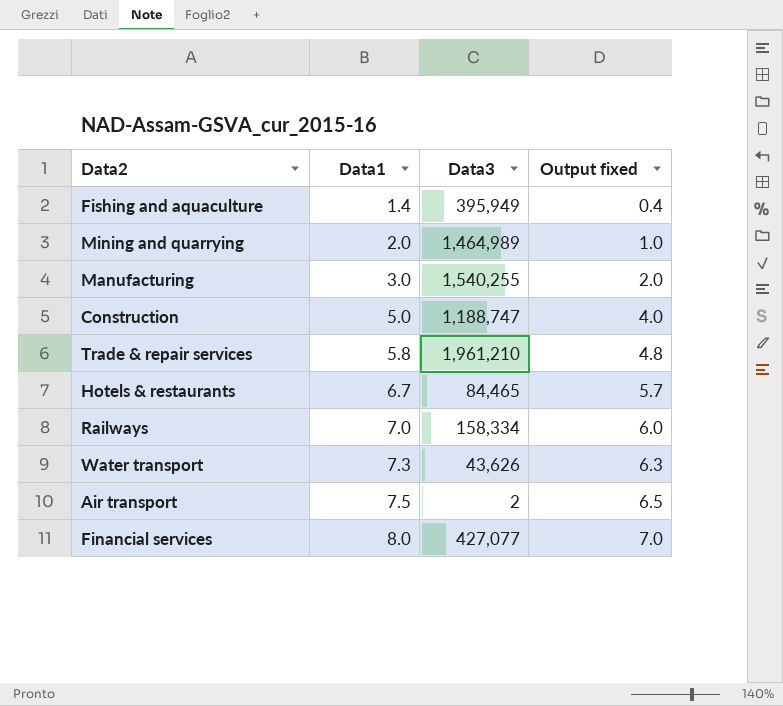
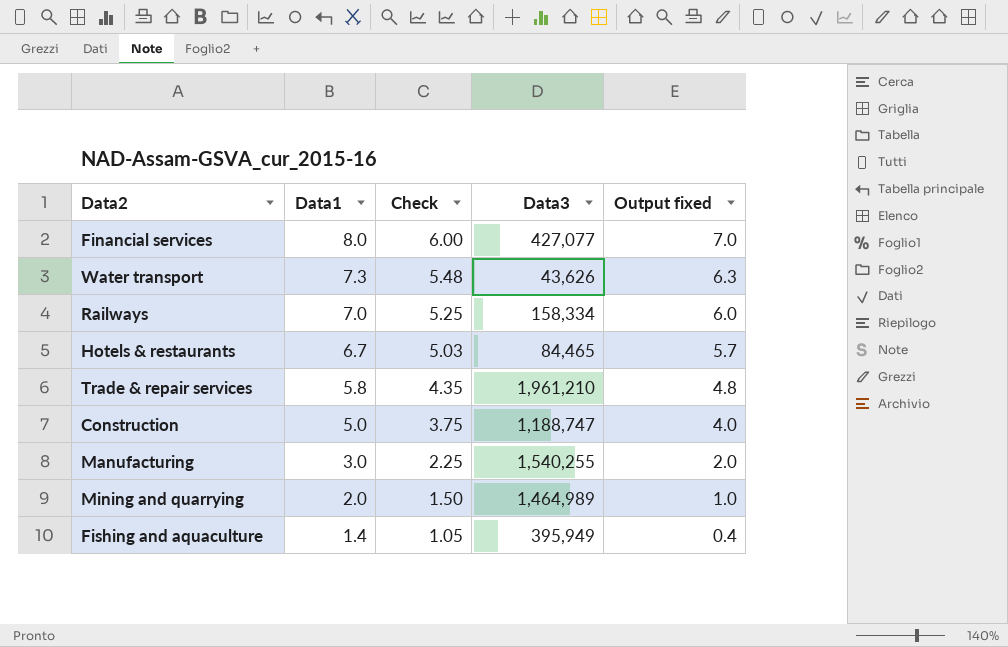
row order: Data1 ascending -> Data1 descending
column Check | formula: none -> [Data1] * 0.75
row Air transport: 7.5 | 2 | 6.5 -> none

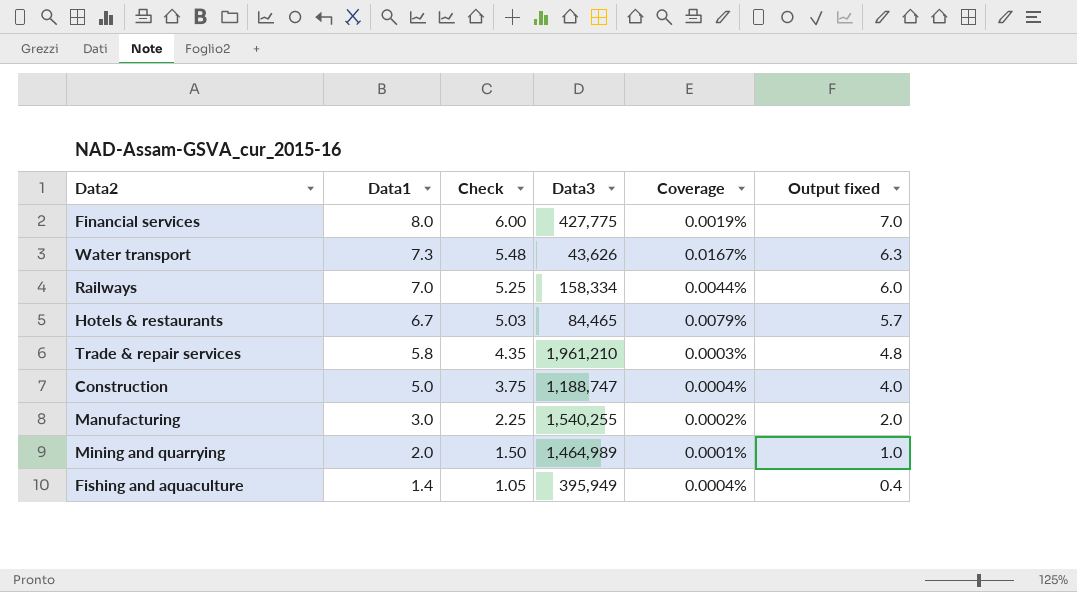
column Coverage | formula: none -> [Data1] / [Data3]
Financial services | Data3: 427,077 -> 427,775

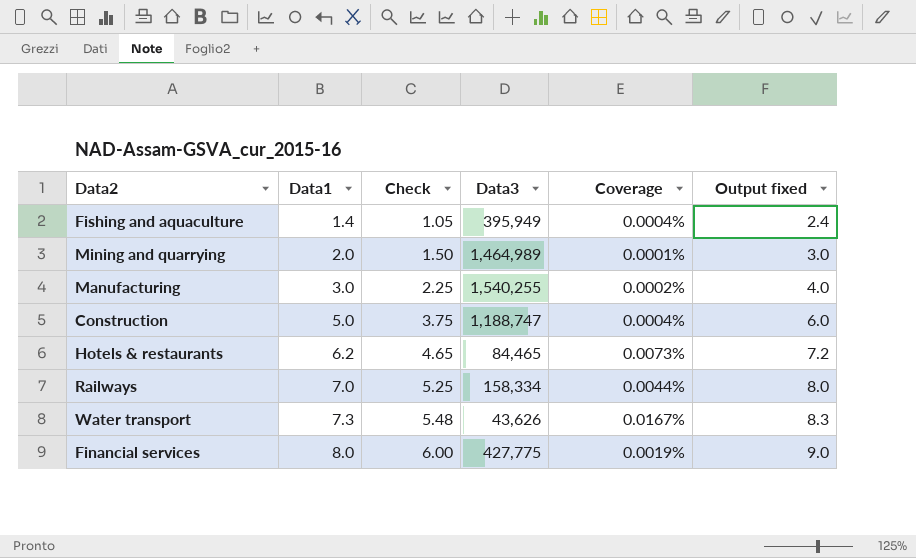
row order: Data1 descending -> Data1 ascending
column Output fixed | formula: [Data1] - 1 -> [Data1] + 1
row Trade & repair services: 5.8 | 4.35 | 1,961,210 | 0.0003% | 4.8 -> none
Hotels & restaurants | Data1: 6.7 -> 6.2
Hotels & restaurants | Check: 5.03 -> 4.65
Hotels & restaurants | Coverage: 0.0079% -> 0.0073%

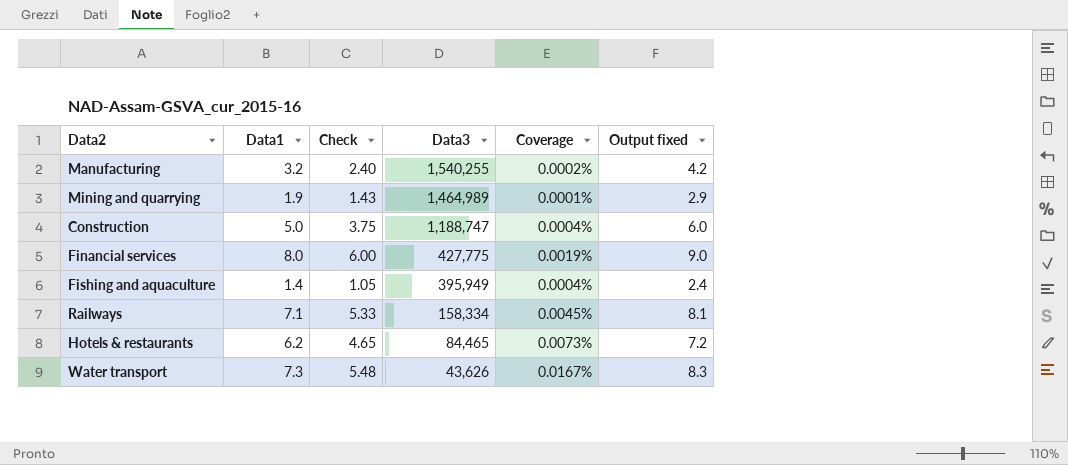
row order: Data1 ascending -> Data3 descending
Manufacturing | Data1: 3.0 -> 3.2
Manufacturing | Check: 2.25 -> 2.40
Manufacturing | Output fixed: 4.0 -> 4.2
Mining and quarrying | Data1: 2.0 -> 1.9
Mining and quarrying | Check: 1.50 -> 1.43
Mining and quarrying | Output fixed: 3.0 -> 2.9
Railways | Data1: 7.0 -> 7.1
Railways | Check: 5.25 -> 5.33
Railways | Coverage: 0.0044% -> 0.0045%
Railways | Output fixed: 8.0 -> 8.1

